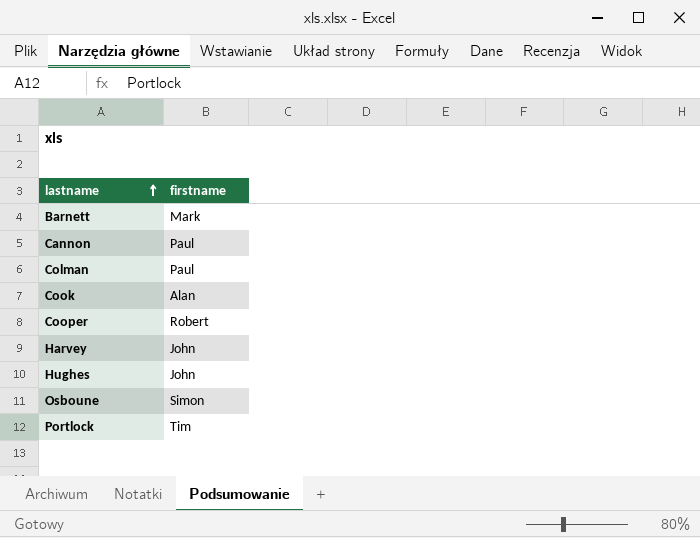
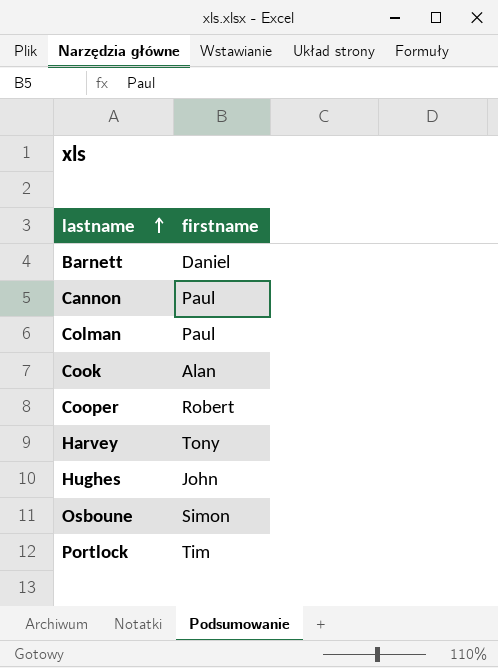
Barnett | firstname: Mark -> Daniel
Harvey | firstname: John -> Tony

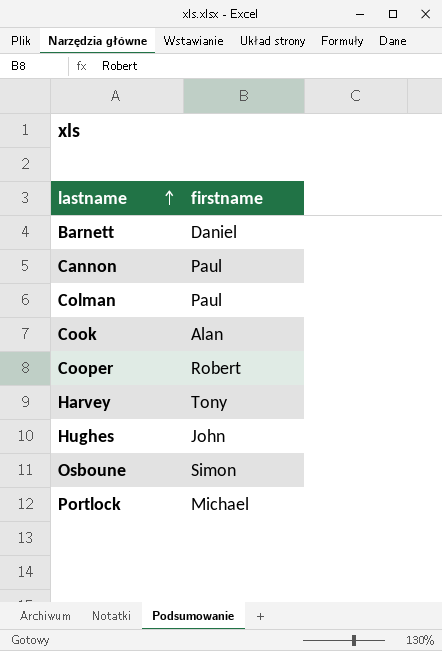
Portlock | firstname: Tim -> Michael

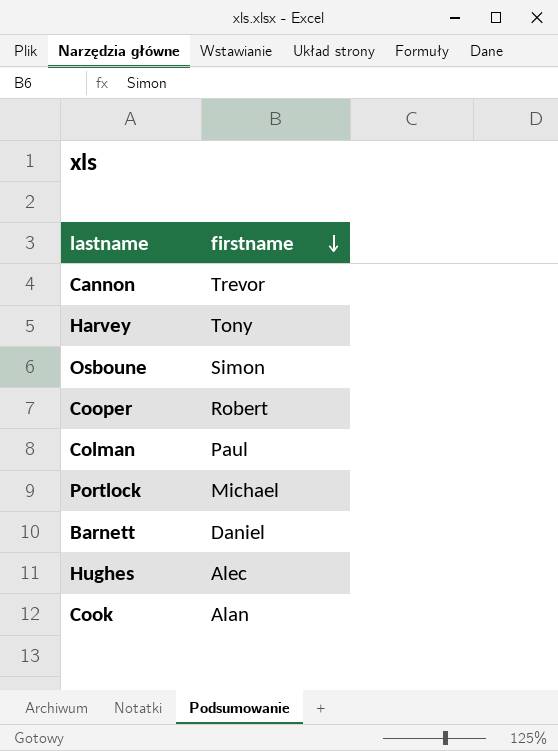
row order: lastname ascending -> firstname descending
Cannon | firstname: Paul -> Trevor
Hughes | firstname: John -> Alec

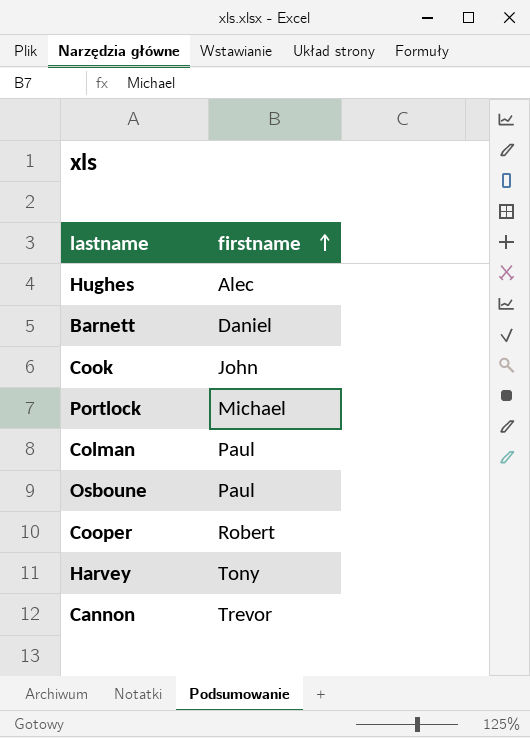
row order: firstname descending -> firstname ascending
Cook | firstname: Alan -> John
Osboune | firstname: Simon -> Paul

